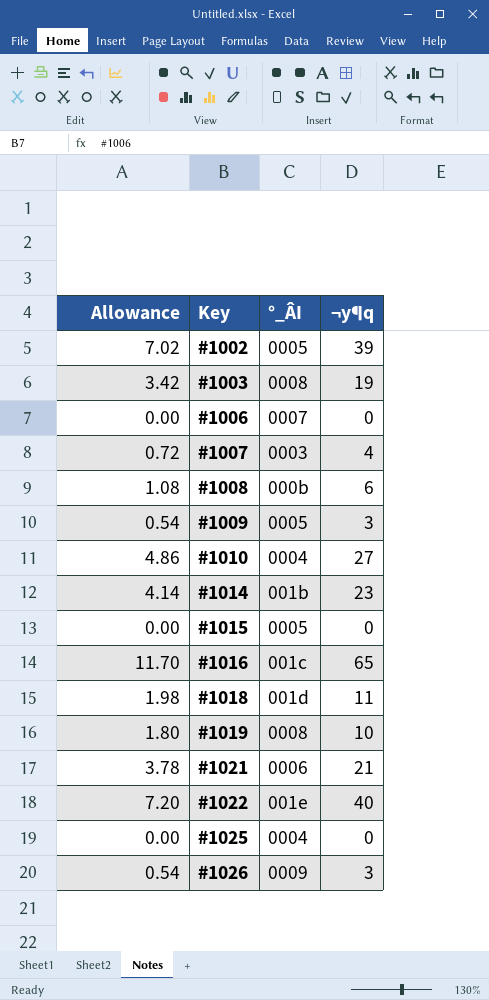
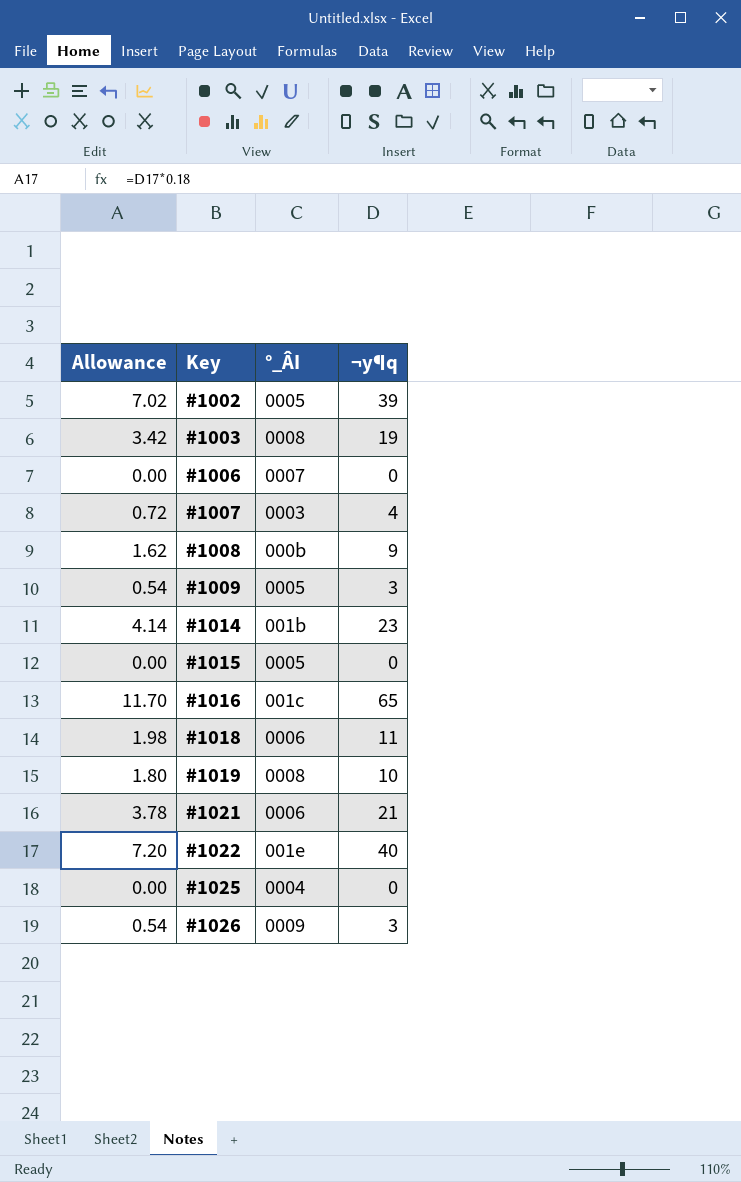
row #1010: 4.86 | 0004 | 27 -> none
#1008 | Allowance: 1.08 -> 1.62
#1008 | ¬y¶q: 6 -> 9
#1018 | °_ÂI: 001d -> 0006

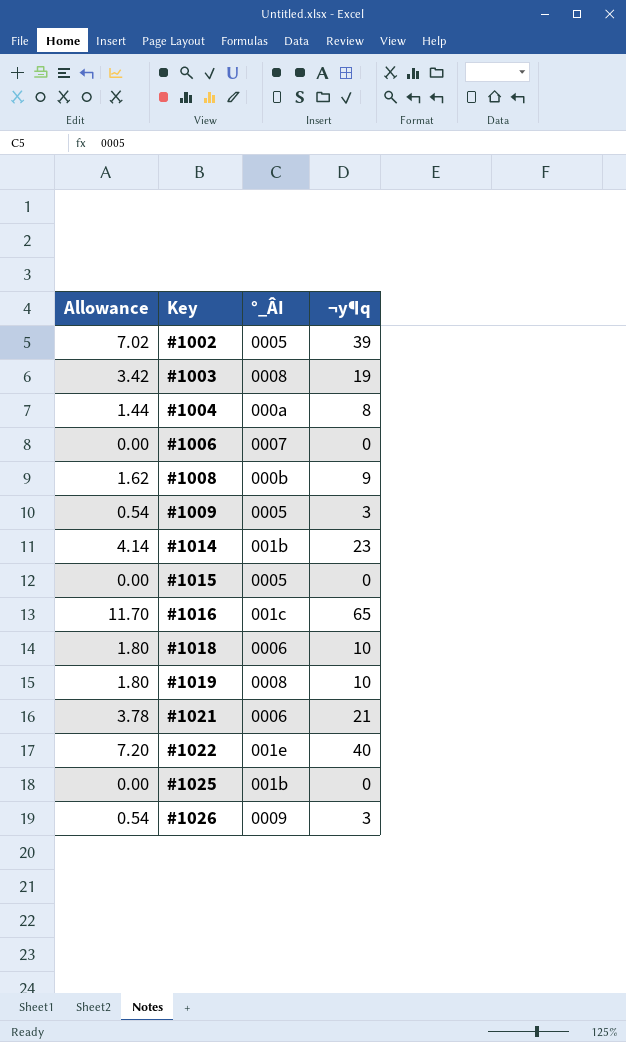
row #1007: 0.72 | 0003 | 4 -> none
row #1004: none -> 1.44 | 000a | 8
#1018 | Allowance: 1.98 -> 1.80
#1018 | ¬y¶q: 11 -> 10
#1025 | °_ÂI: 0004 -> 001b

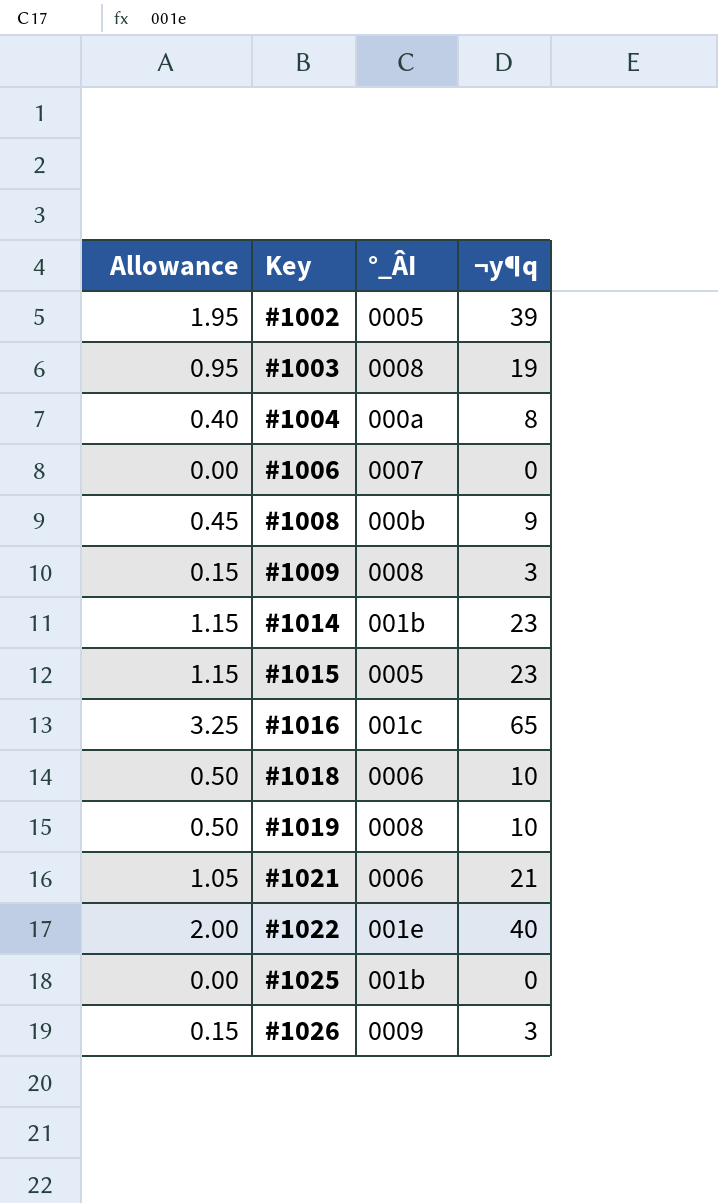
column Allowance | formula: [¬y¶q] * 0.18 -> [¬y¶q] * 0.05
#1009 | °_ÂI: 0005 -> 0008
#1015 | ¬y¶q: 0 -> 23

